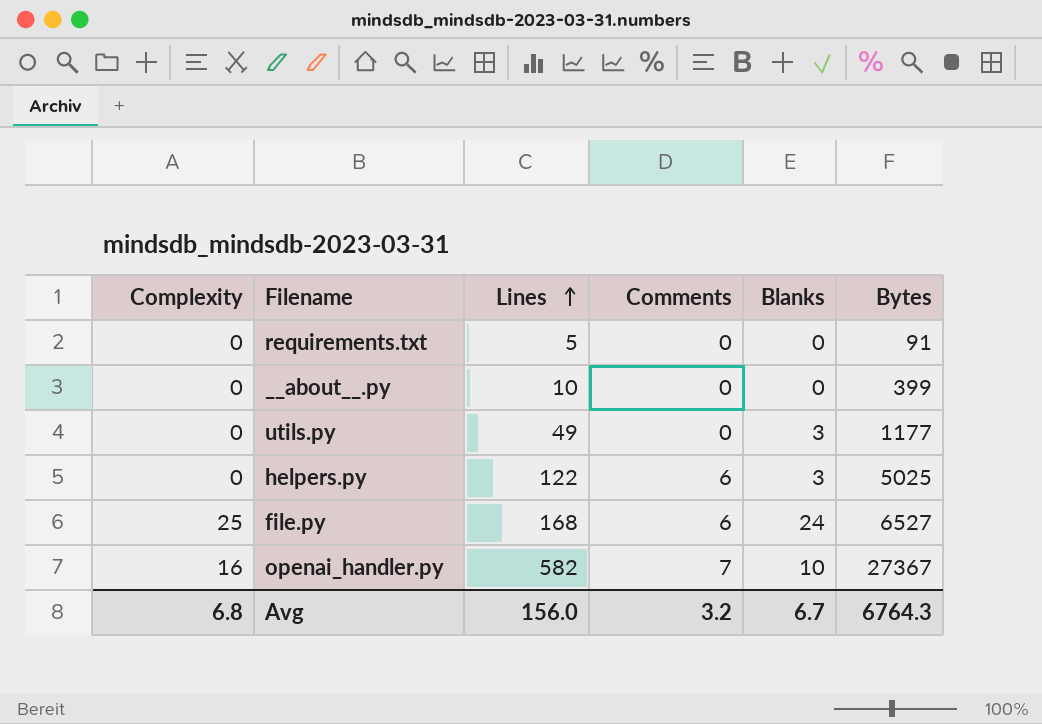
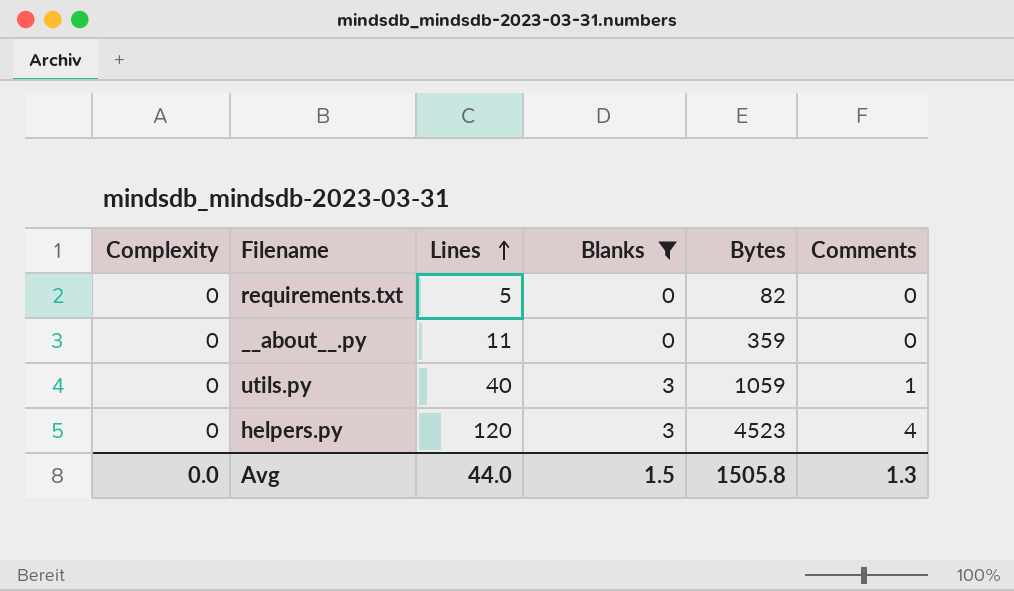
filter: none -> Blanks <= 3
column Comments | position: 4 -> 6
requirements.txt | Bytes: 91 -> 82
__about__.py | Lines: 10 -> 11
__about__.py | Bytes: 399 -> 359
utils.py | Lines: 49 -> 40
utils.py | Bytes: 1177 -> 1059
utils.py | Comments: 0 -> 1
helpers.py | Lines: 122 -> 120
helpers.py | Bytes: 5025 -> 4523
helpers.py | Comments: 6 -> 4
Avg | Complexity: 6.8 -> 0.0
Avg | Lines: 156.0 -> 44.0
Avg | Blanks: 6.7 -> 1.5
Avg | Bytes: 6764.3 -> 1505.8
Avg | Comments: 3.2 -> 1.3

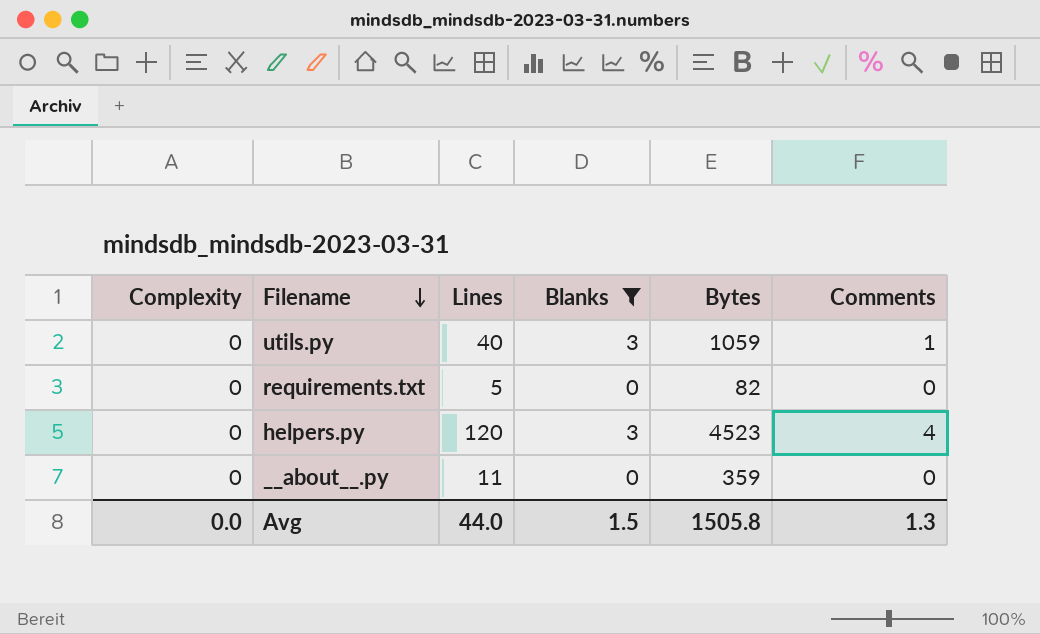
row order: Lines ascending -> Filename descending

